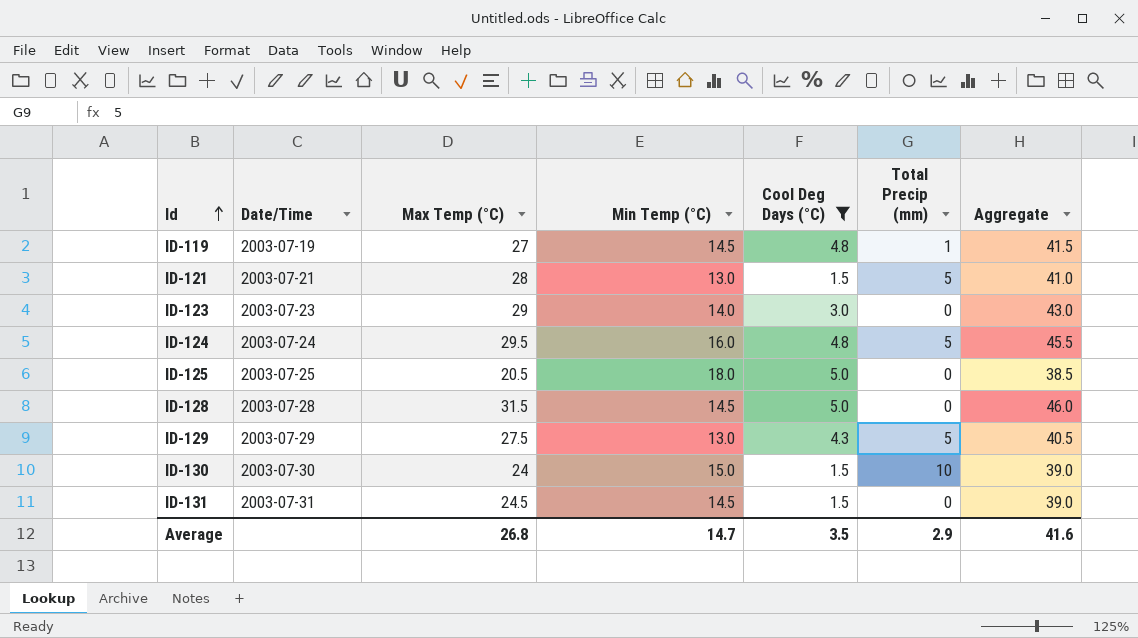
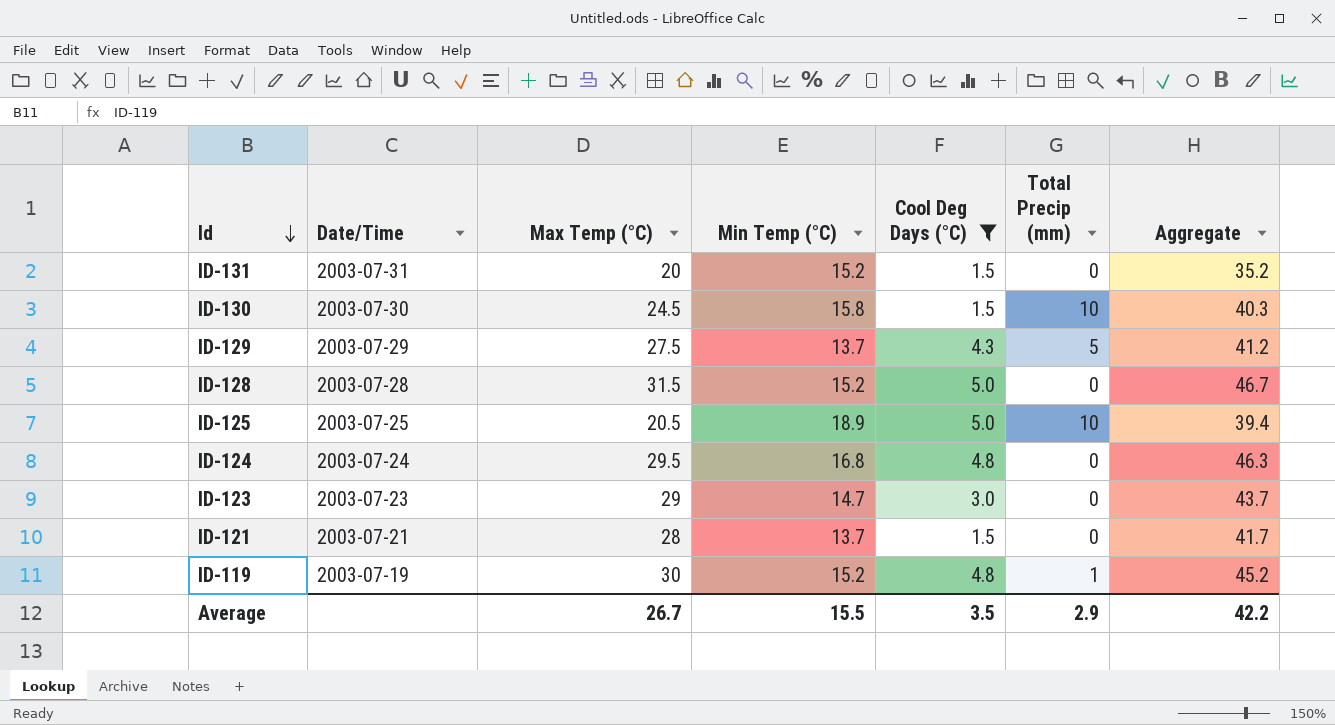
row order: Id ascending -> Id descending
ID-131 | Max Temp (°C): 24.5 -> 20
ID-131 | Min Temp (°C): 14.5 -> 15.2
ID-131 | Aggregate: 39.0 -> 35.2
ID-130 | Max Temp (°C): 24 -> 24.5
ID-130 | Min Temp (°C): 15.0 -> 15.8
ID-130 | Aggregate: 39.0 -> 40.3
ID-129 | Min Temp (°C): 13.0 -> 13.7
ID-129 | Aggregate: 40.5 -> 41.2
ID-128 | Min Temp (°C): 14.5 -> 15.2
ID-128 | Aggregate: 46.0 -> 46.7
ID-125 | Min Temp (°C): 18.0 -> 18.9
ID-125 | Total Precip (mm): 0 -> 10
ID-125 | Aggregate: 38.5 -> 39.4
ID-124 | Min Temp (°C): 16.0 -> 16.8
ID-124 | Total Precip (mm): 5 -> 0
ID-124 | Aggregate: 45.5 -> 46.3
ID-123 | Min Temp (°C): 14.0 -> 14.7
ID-123 | Aggregate: 43.0 -> 43.7
ID-121 | Min Temp (°C): 13.0 -> 13.7
ID-121 | Total Precip (mm): 5 -> 0
ID-121 | Aggregate: 41.0 -> 41.7
ID-119 | Max Temp (°C): 27 -> 30
ID-119 | Min Temp (°C): 14.5 -> 15.2
ID-119 | Aggregate: 41.5 -> 45.2
Average | Max Temp (°C): 26.8 -> 26.7
Average | Min Temp (°C): 14.7 -> 15.5
Average | Aggregate: 41.6 -> 42.2

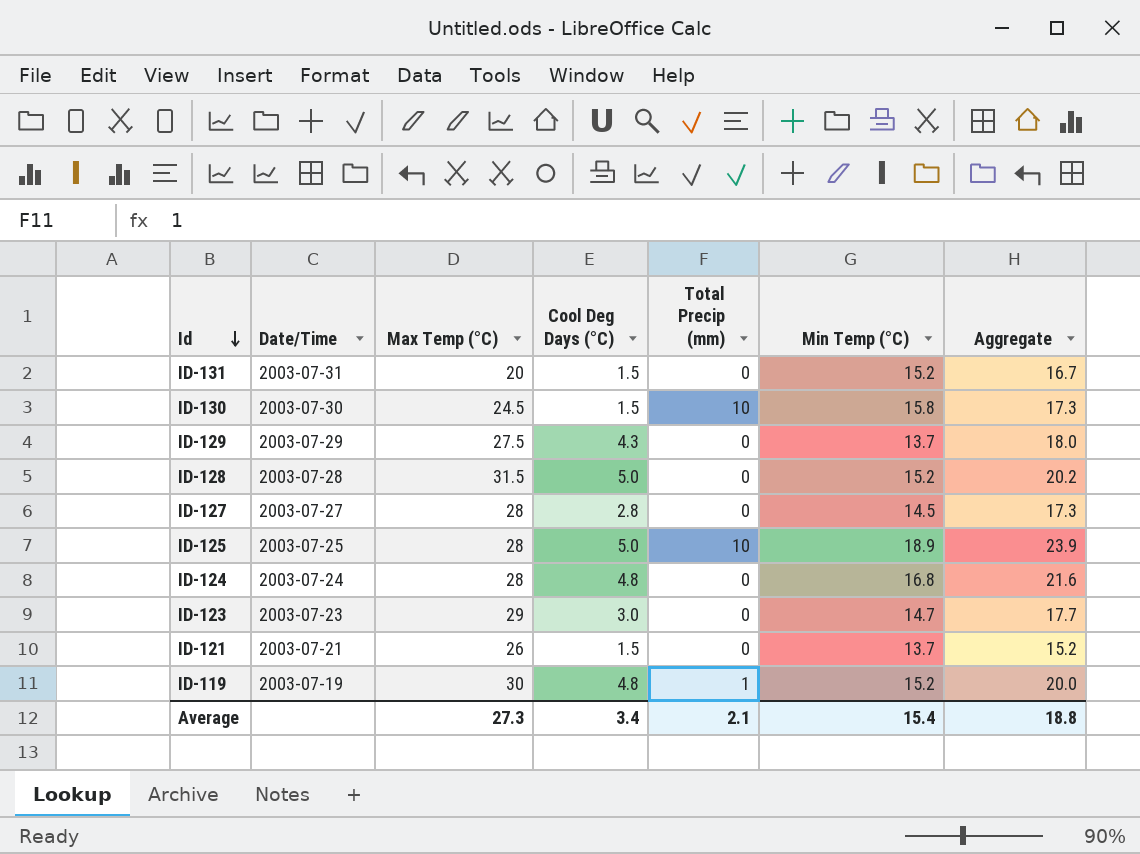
filter: Cool Deg Days (°C) != 2.8 -> none
column Min Temp (°C) | position: 4 -> 6
column Aggregate | formula: [Max Temp (°C)] + [Min Temp (°C)] -> [Cool Deg Days (°C)] + [Min Temp (°C)]
ID-129 | Total Precip (mm): 5 -> 0
ID-125 | Max Temp (°C): 20.5 -> 28
ID-124 | Max Temp (°C): 29.5 -> 28
ID-121 | Max Temp (°C): 28 -> 26
Average | Max Temp (°C): 26.7 -> 27.3
Average | Cool Deg Days (°C): 3.5 -> 3.4
Average | Total Precip (mm): 2.9 -> 2.1
Average | Min Temp (°C): 15.5 -> 15.4
Average | Aggregate: 42.2 -> 18.8

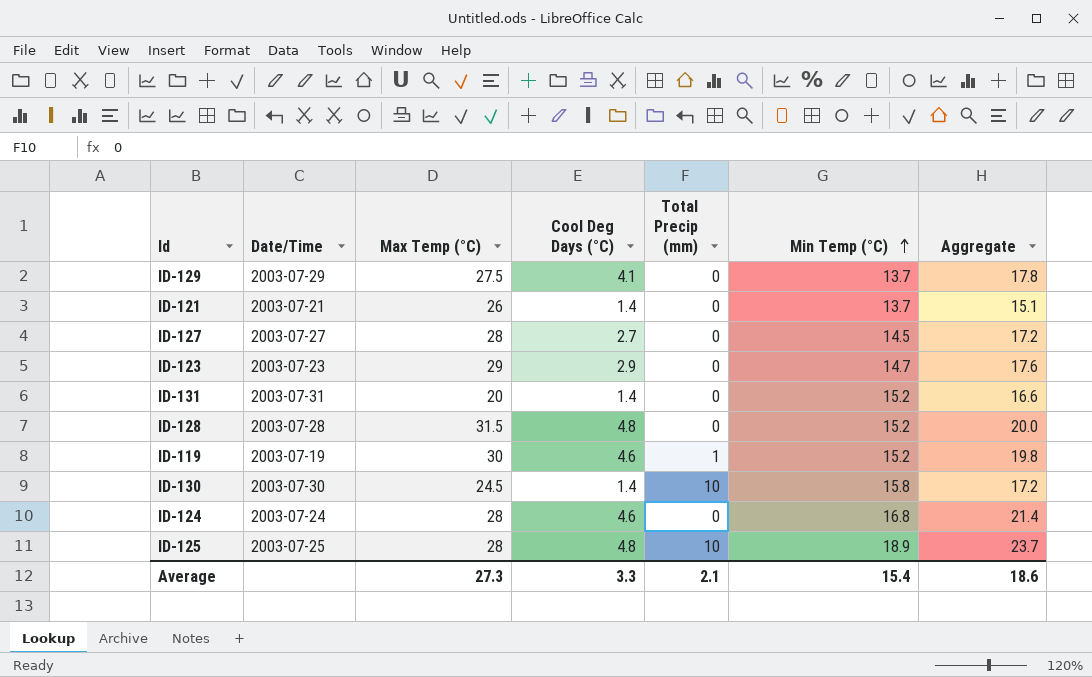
row order: Id descending -> Min Temp (°C) ascending
ID-129 | Cool Deg Days (°C): 4.3 -> 4.1
ID-129 | Aggregate: 18.0 -> 17.8
ID-121 | Cool Deg Days (°C): 1.5 -> 1.4
ID-121 | Aggregate: 15.2 -> 15.1
ID-127 | Cool Deg Days (°C): 2.8 -> 2.7
ID-127 | Aggregate: 17.3 -> 17.2
ID-123 | Cool Deg Days (°C): 3.0 -> 2.9
ID-123 | Aggregate: 17.7 -> 17.6
ID-131 | Cool Deg Days (°C): 1.5 -> 1.4
ID-131 | Aggregate: 16.7 -> 16.6
ID-128 | Cool Deg Days (°C): 5.0 -> 4.8
ID-128 | Aggregate: 20.2 -> 20.0
ID-119 | Cool Deg Days (°C): 4.8 -> 4.6
ID-119 | Aggregate: 20.0 -> 19.8
ID-130 | Cool Deg Days (°C): 1.5 -> 1.4
ID-130 | Aggregate: 17.3 -> 17.2
ID-124 | Cool Deg Days (°C): 4.8 -> 4.6
ID-124 | Aggregate: 21.6 -> 21.4
ID-125 | Cool Deg Days (°C): 5.0 -> 4.8
ID-125 | Aggregate: 23.9 -> 23.7
Average | Cool Deg Days (°C): 3.4 -> 3.3
Average | Aggregate: 18.8 -> 18.6

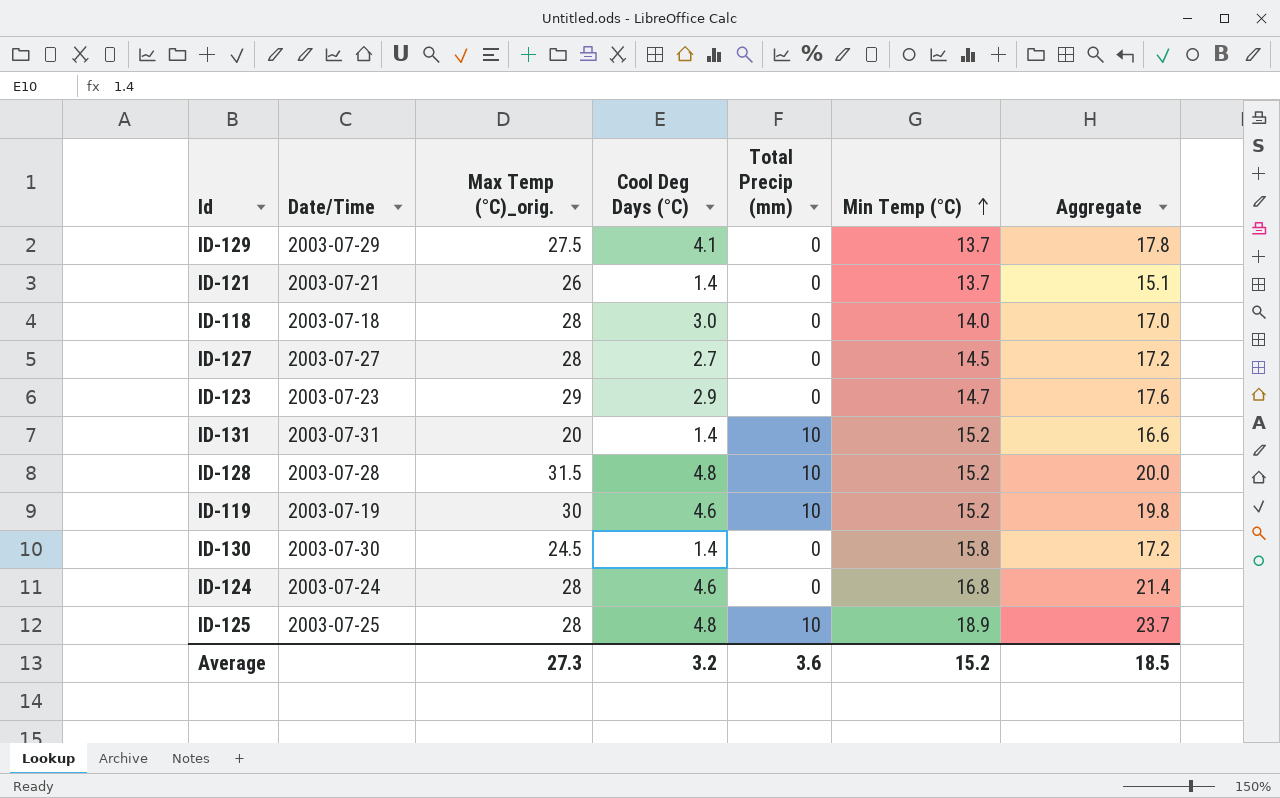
column name: Max Temp (°C) -> Max Temp (°C)_orig.
row ID-118: none -> 2003-07-18 | 28 | 3.0 | 0 | 14.0 | 17.0
ID-131 | Total Precip (mm): 0 -> 10
ID-128 | Total Precip (mm): 0 -> 10
ID-119 | Total Precip (mm): 1 -> 10
ID-130 | Total Precip (mm): 10 -> 0
Average | Cool Deg Days (°C): 3.3 -> 3.2
Average | Total Precip (mm): 2.1 -> 3.6
Average | Min Temp (°C): 15.4 -> 15.2
Average | Aggregate: 18.6 -> 18.5

